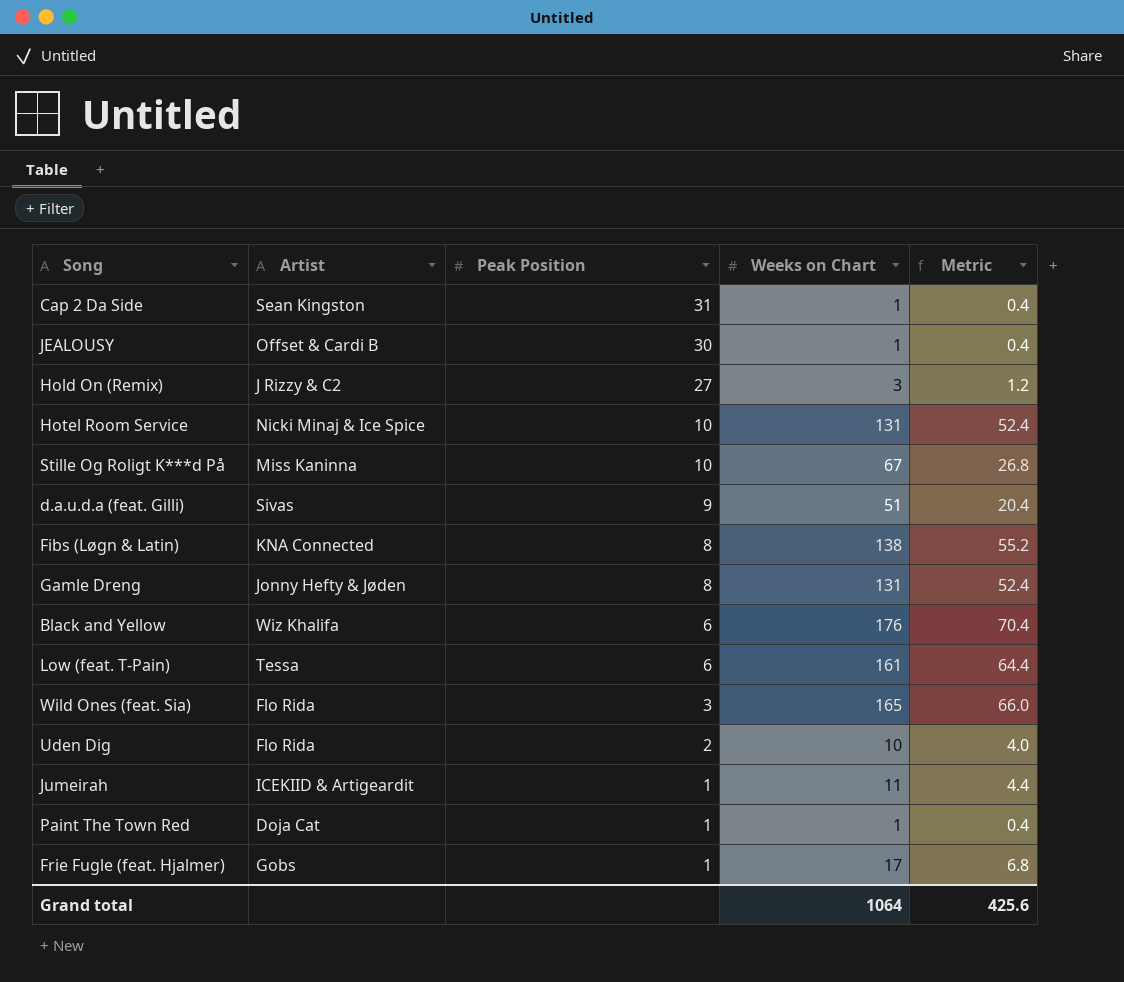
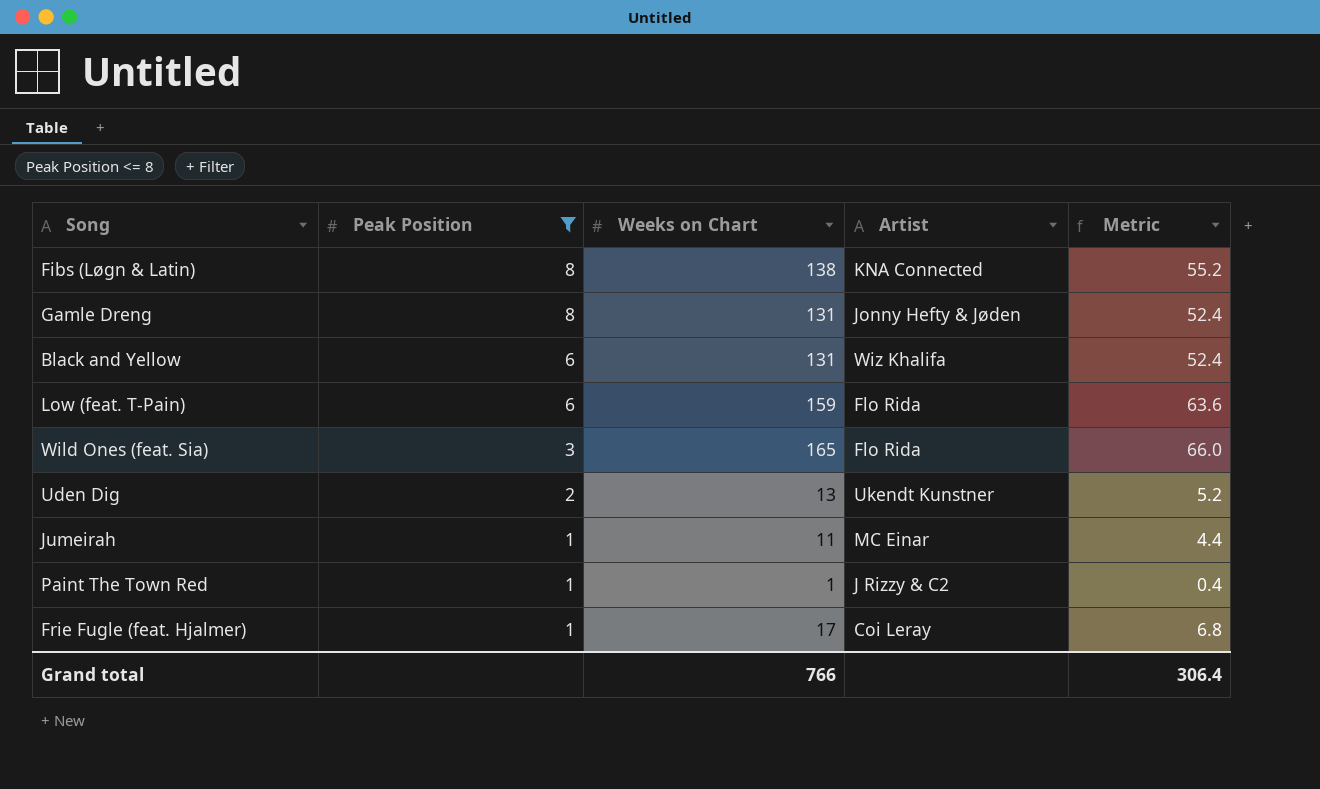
filter: none -> Peak Position <= 8
column Artist | position: 2 -> 4
Black and Yellow | Weeks on Chart: 176 -> 131
Black and Yellow | Metric: 70.4 -> 52.4
Low (feat. T-Pain) | Weeks on Chart: 161 -> 159
Low (feat. T-Pain) | Artist: Tessa -> Flo Rida
Low (feat. T-Pain) | Metric: 64.4 -> 63.6
Uden Dig | Weeks on Chart: 10 -> 13
Uden Dig | Artist: Flo Rida -> Ukendt Kunstner
Uden Dig | Metric: 4.0 -> 5.2
Jumeirah | Artist: ICEKIID & Artigeardit -> MC Einar
Paint The Town Red | Artist: Doja Cat -> J Rizzy & C2
Frie Fugle (feat. Hjalmer) | Artist: Gobs -> Coi Leray
Grand total | Weeks on Chart: 1064 -> 766
Grand total | Metric: 425.6 -> 306.4

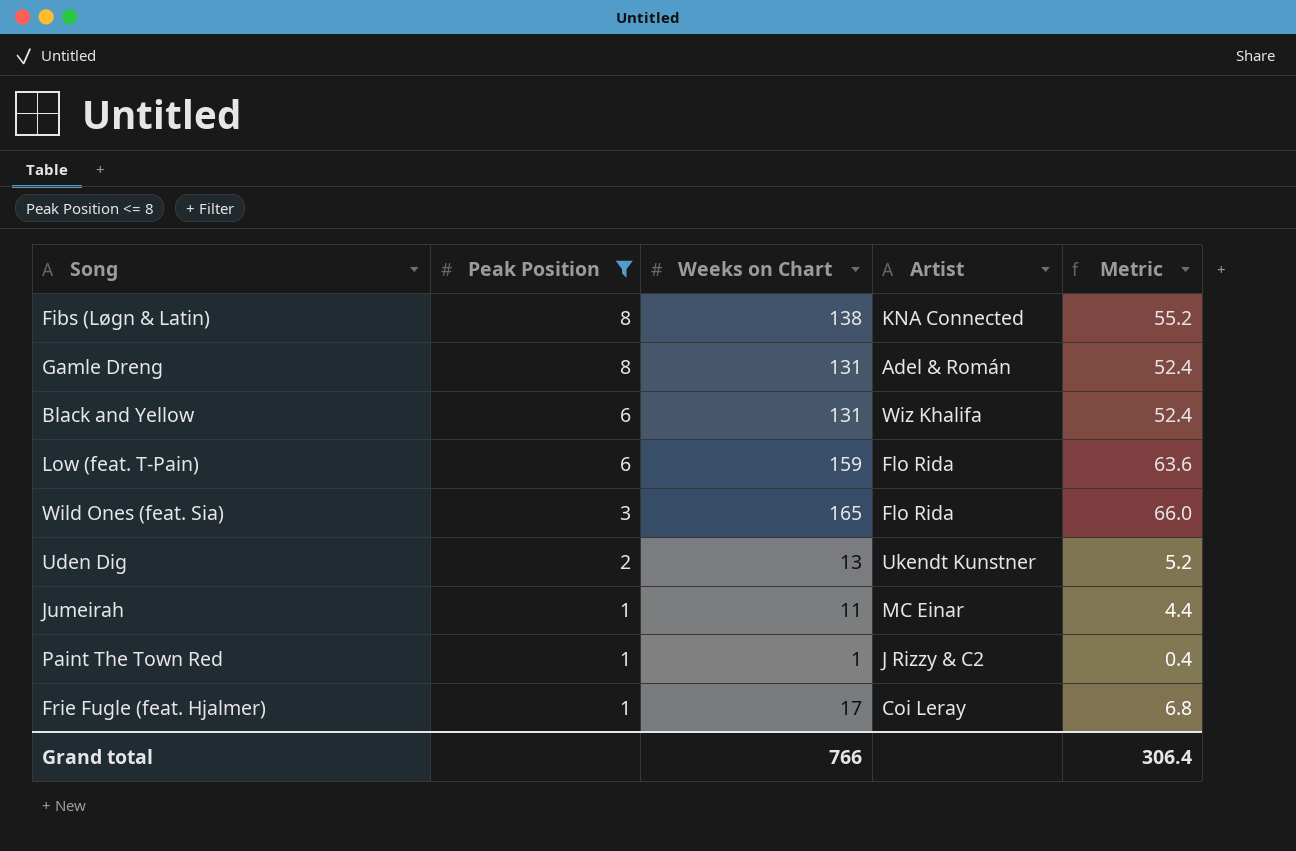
Gamle Dreng | Artist: Jonny Hefty & Jøden -> Adel & Román

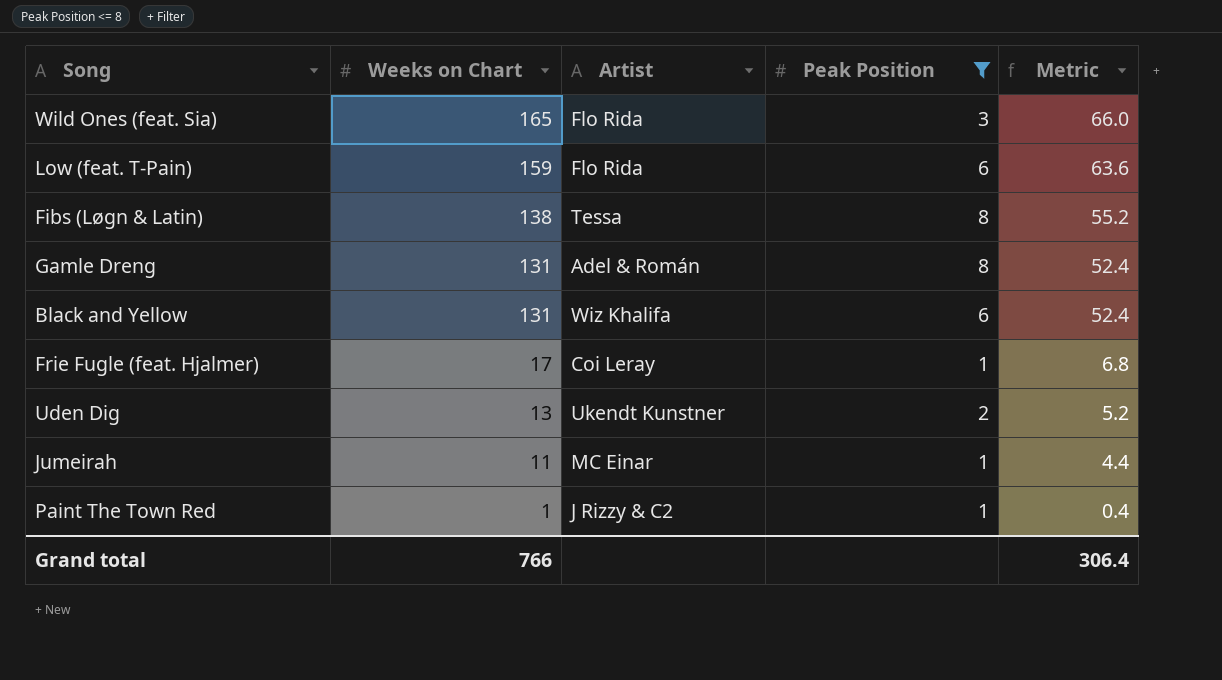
row order: Peak Position descending -> Weeks on Chart descending
column Peak Position | position: 2 -> 4
Fibs (Løgn & Latin) | Artist: KNA Connected -> Tessa

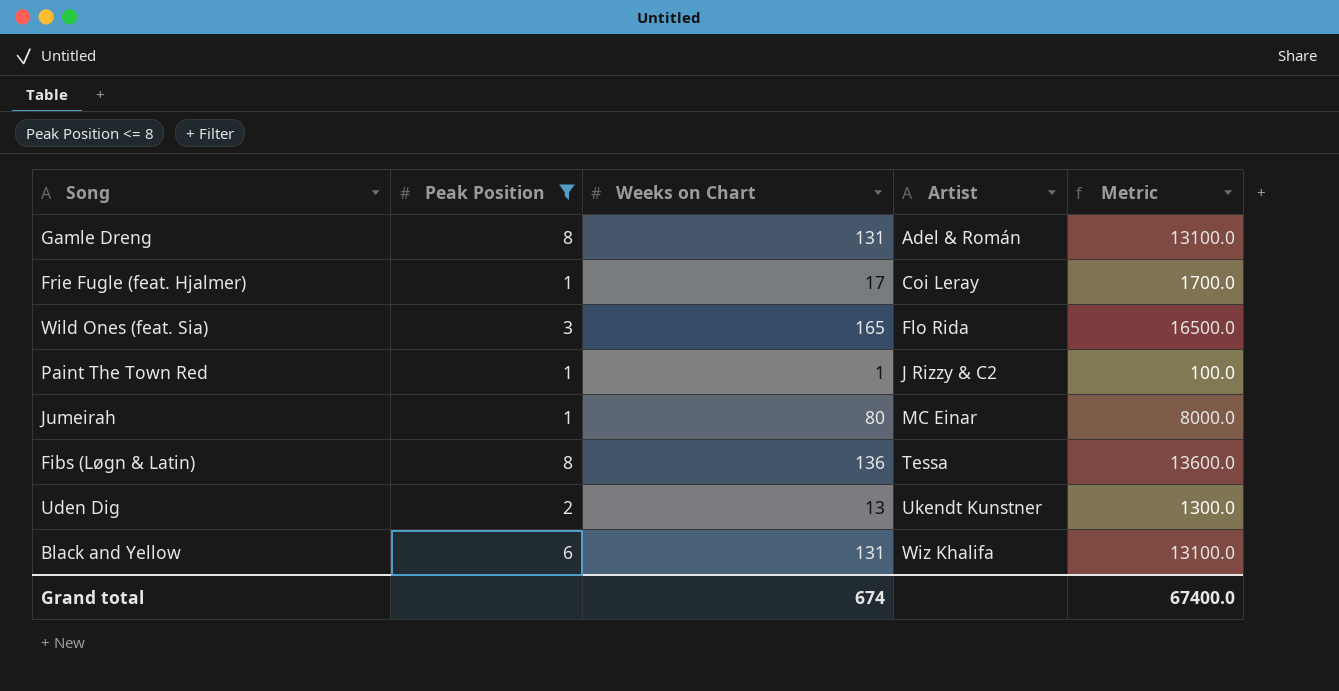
row order: Weeks on Chart descending -> Artist ascending
column Peak Position | position: 4 -> 2
column Metric | formula: [Weeks on Chart] * 0.4 -> [Weeks on Chart] * 100
row Low (feat. T-Pain): 159 | Flo Rida | 6 | 63.6 -> none
Jumeirah | Weeks on Chart: 11 -> 80
Fibs (Løgn & Latin) | Weeks on Chart: 138 -> 136
Grand total | Weeks on Chart: 766 -> 674
Grand total | Metric: 306.4 -> 67400.0

